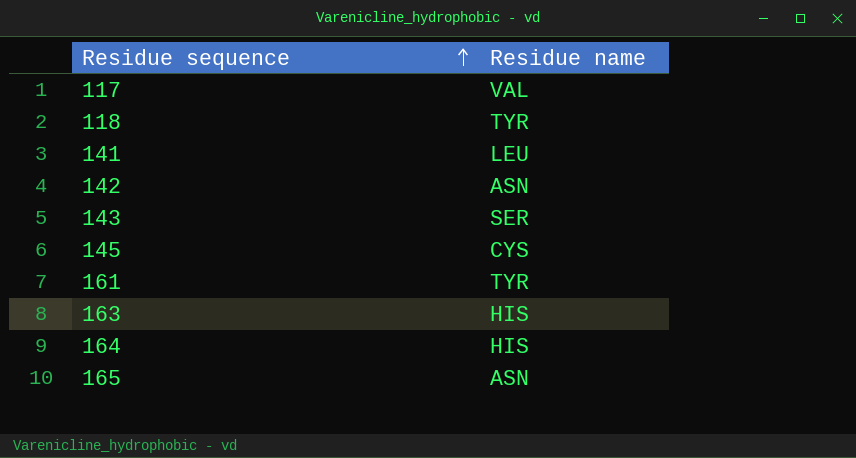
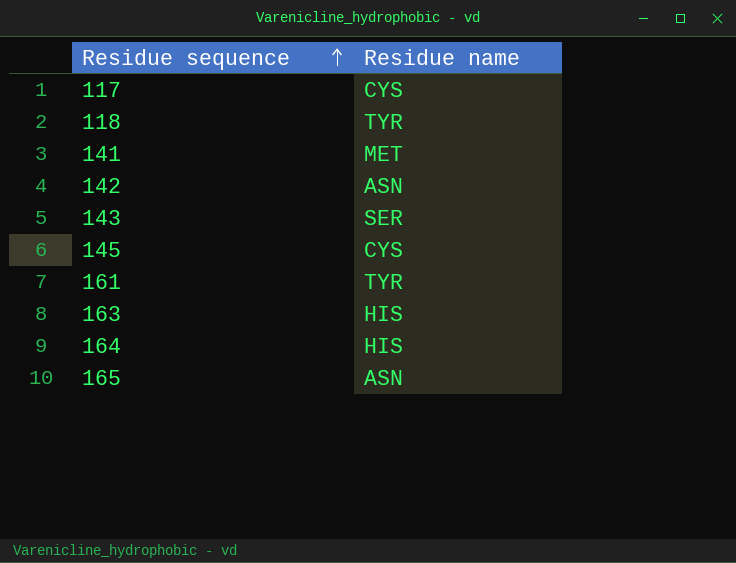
117 | Residue name: VAL -> CYS
141 | Residue name: LEU -> MET

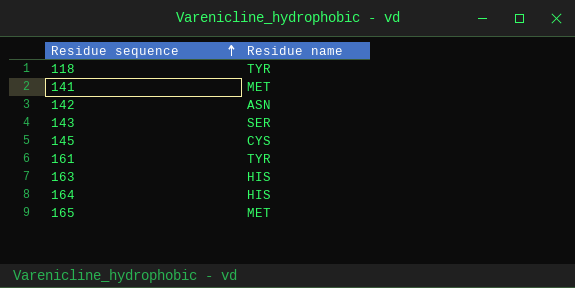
row 117: CYS -> none
165 | Residue name: ASN -> MET

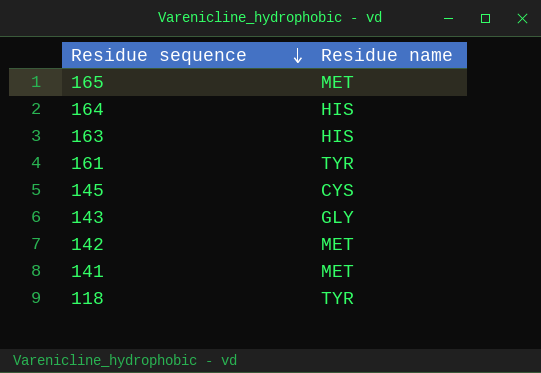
row order: Residue sequence ascending -> Residue sequence descending
143 | Residue name: SER -> GLY
142 | Residue name: ASN -> MET

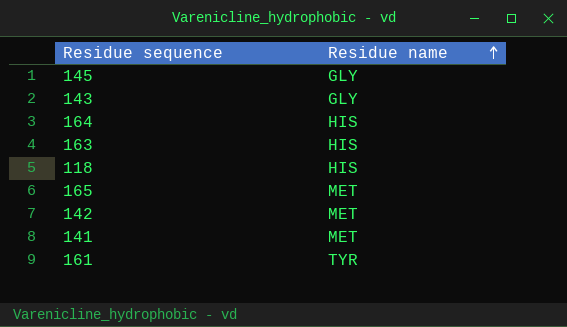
row order: Residue sequence descending -> Residue name ascending
145 | Residue name: CYS -> GLY
118 | Residue name: TYR -> HIS

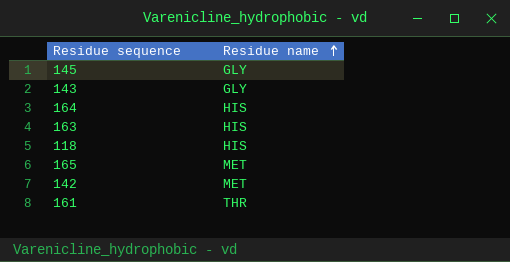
row 141: MET -> none
161 | Residue name: TYR -> THR

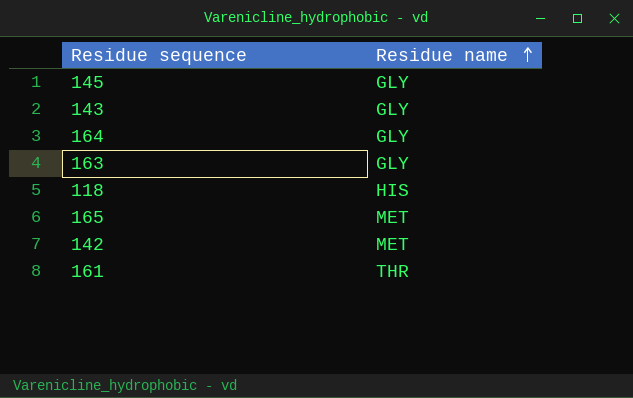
164 | Residue name: HIS -> GLY
163 | Residue name: HIS -> GLY

